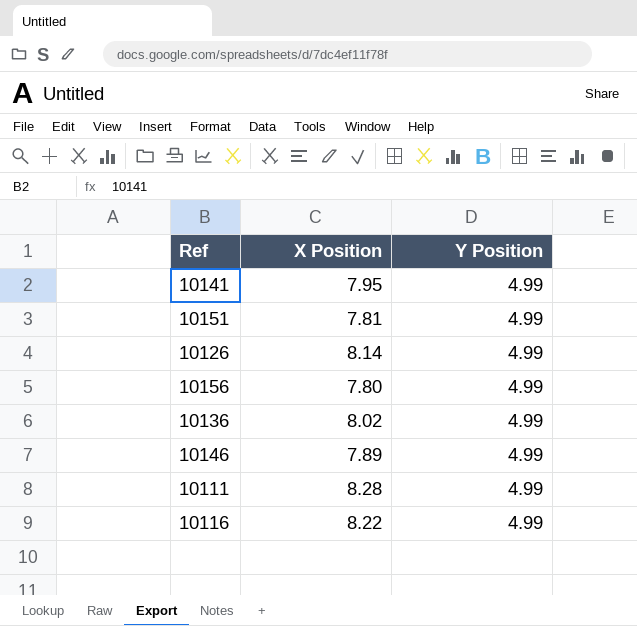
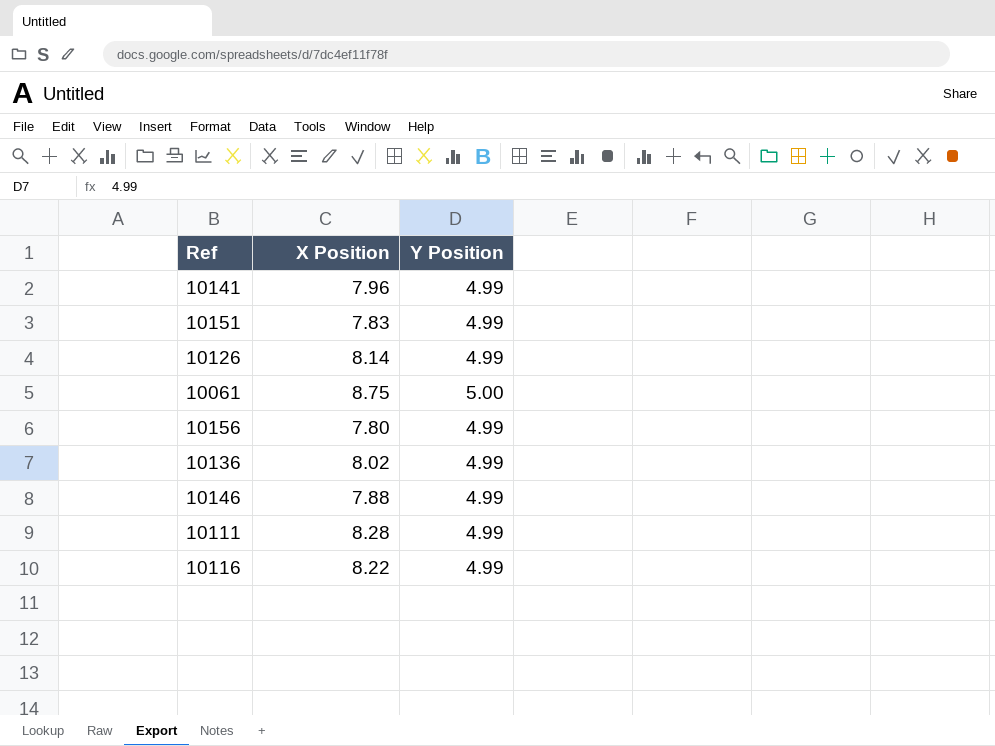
10141 | X Position: 7.95 -> 7.96
10151 | X Position: 7.81 -> 7.83
row 10061: none -> 8.75 | 5.00
10146 | X Position: 7.89 -> 7.88

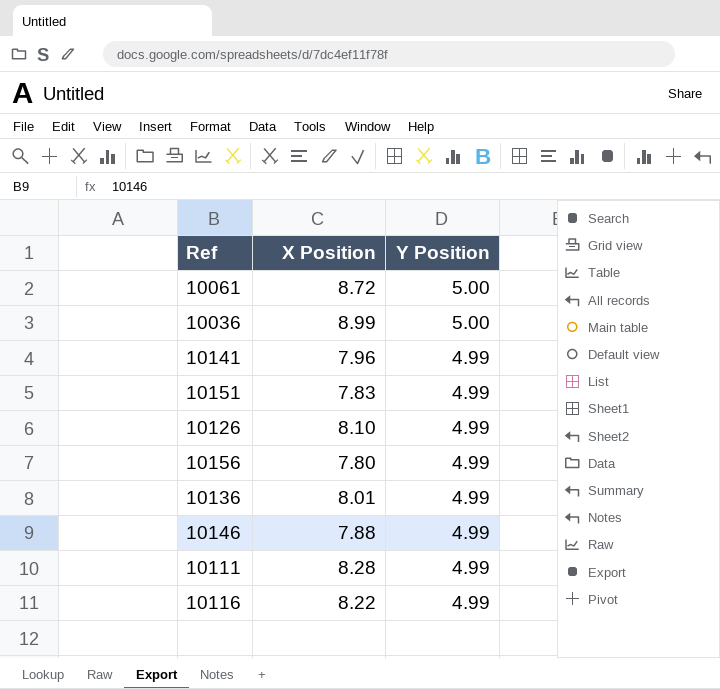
row order: none -> Y Position descending
10061 | X Position: 8.75 -> 8.72
row 10036: none -> 8.99 | 5.00
10126 | X Position: 8.14 -> 8.10
10136 | X Position: 8.02 -> 8.01

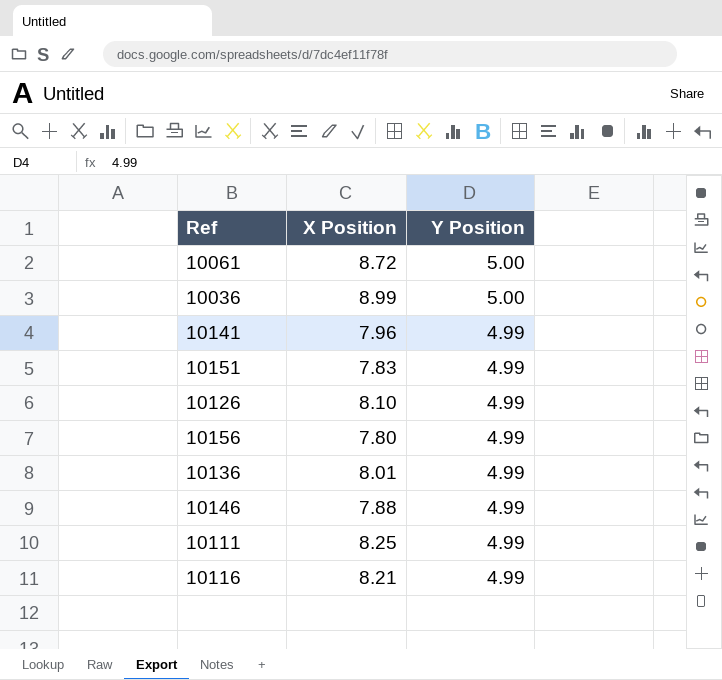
10111 | X Position: 8.28 -> 8.25
10116 | X Position: 8.22 -> 8.21

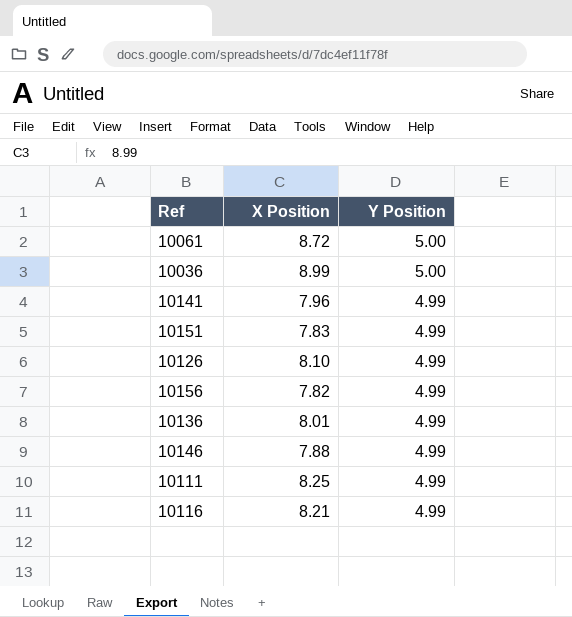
10156 | X Position: 7.80 -> 7.82

